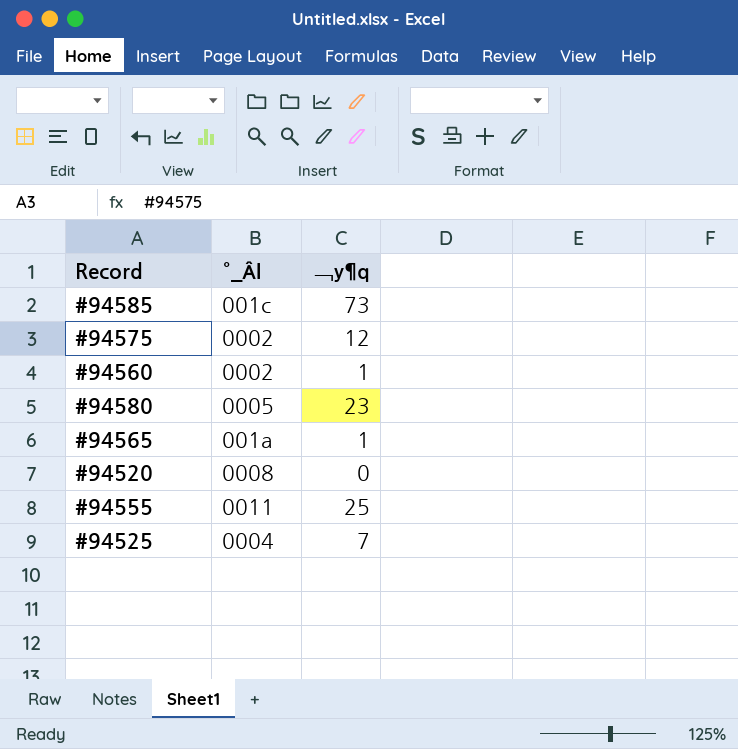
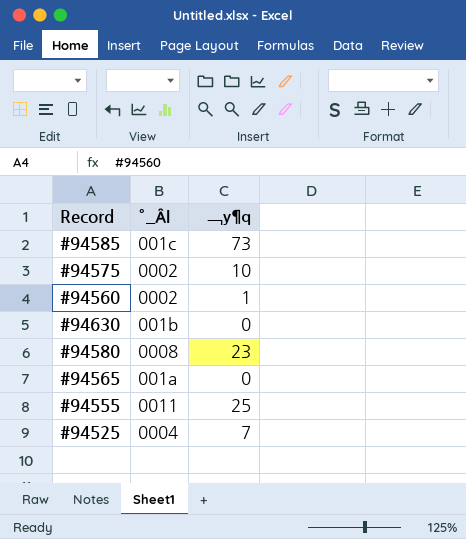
row #94520: 0008 | 0 -> none
#94575 | ¬y¶q: 12 -> 10
row #94630: none -> 001b | 0
#94580 | °_ÂI: 0005 -> 0008
#94565 | ¬y¶q: 1 -> 0

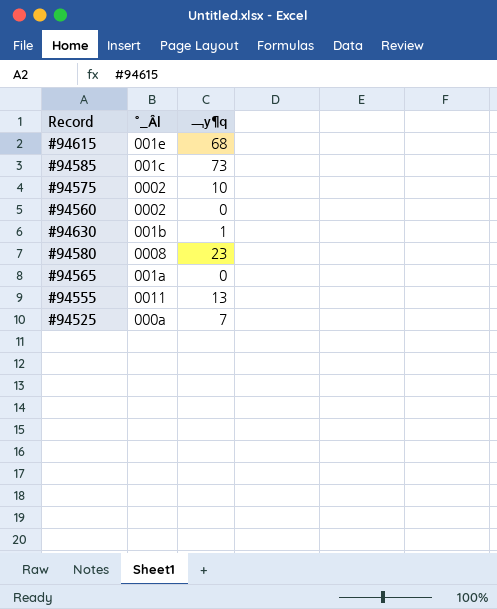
row #94615: none -> 001e | 68
#94560 | ¬y¶q: 1 -> 0
#94630 | ¬y¶q: 0 -> 1
#94555 | ¬y¶q: 25 -> 13
#94525 | °_ÂI: 0004 -> 000a

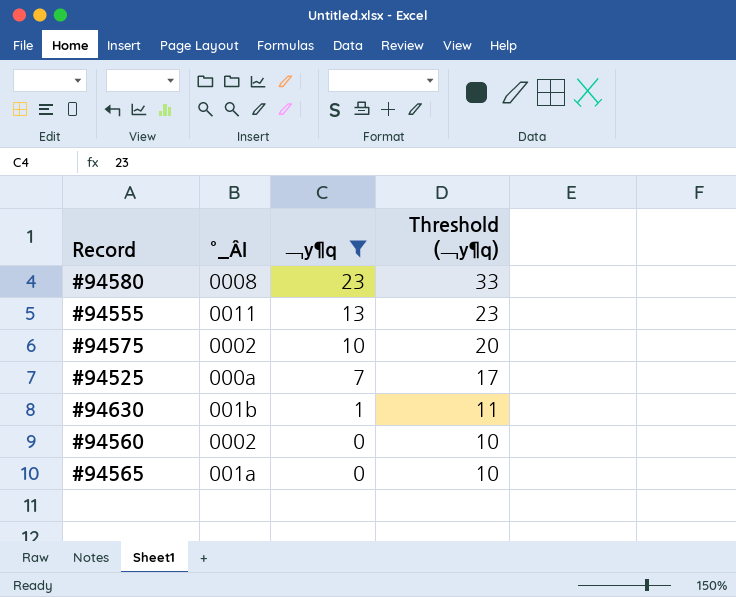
filter: none -> ¬y¶q <= 23
row order: none -> ¬y¶q descending
column Threshold (¬y¶q) | formula: none -> [¬y¶q] + 10

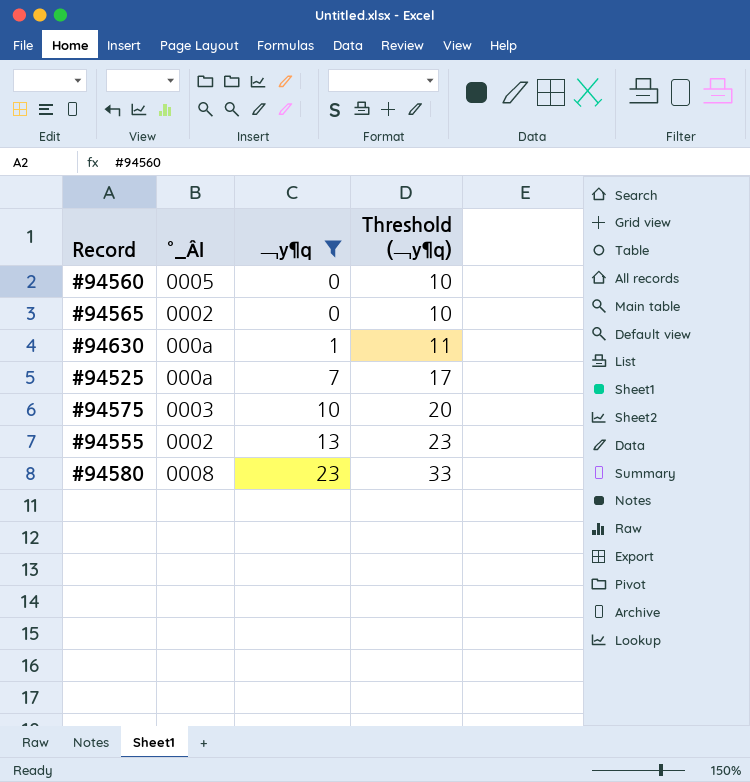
row order: ¬y¶q descending -> ¬y¶q ascending
#94560 | °_ÂI: 0002 -> 0005
#94565 | °_ÂI: 001a -> 0002
#94630 | °_ÂI: 001b -> 000a
#94575 | °_ÂI: 0002 -> 0003
#94555 | °_ÂI: 0011 -> 0002

